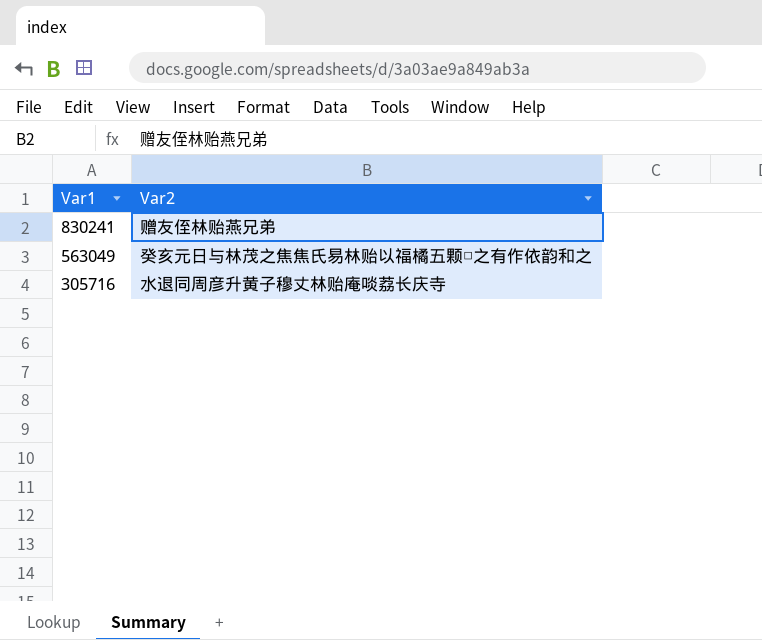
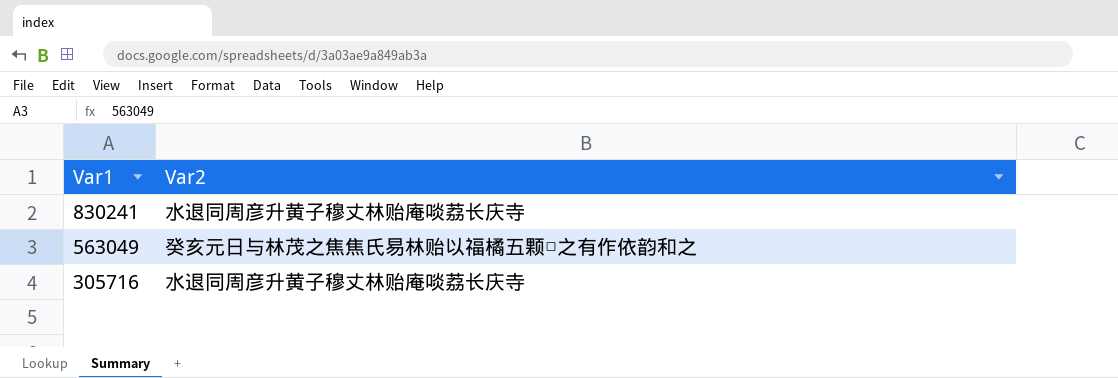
830241 | Var2: 赠友侄林贻燕兄弟 -> 水退同周彦升黄子穆丈林贻庵啖荔长庆寺

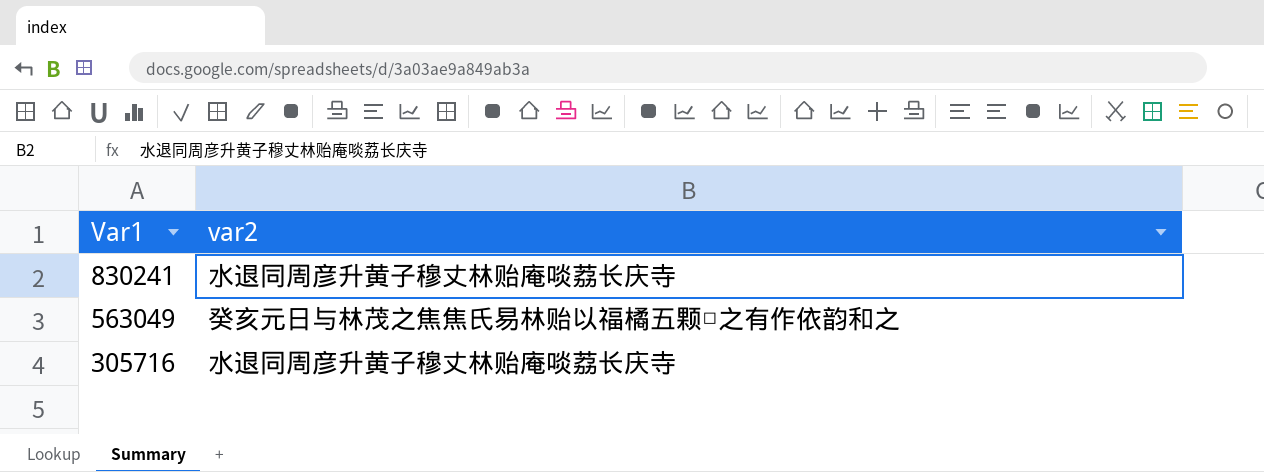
column name: Var2 -> var2

